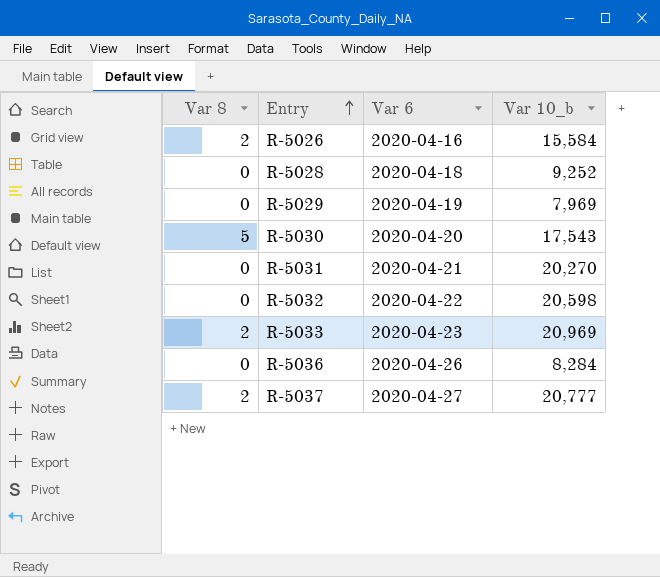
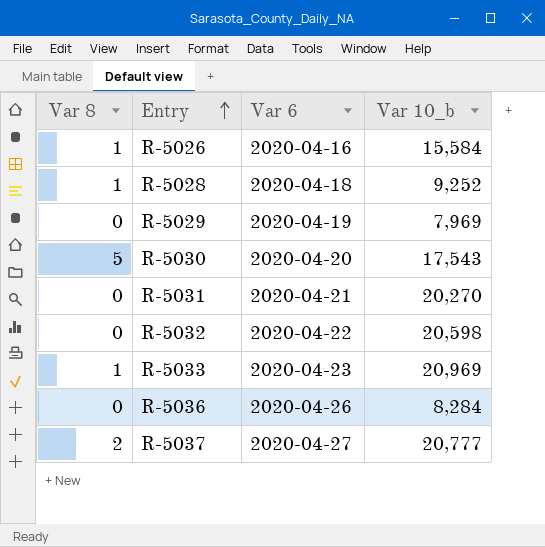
R-5026 | Var 8: 2 -> 1
R-5028 | Var 8: 0 -> 1
R-5033 | Var 8: 2 -> 1

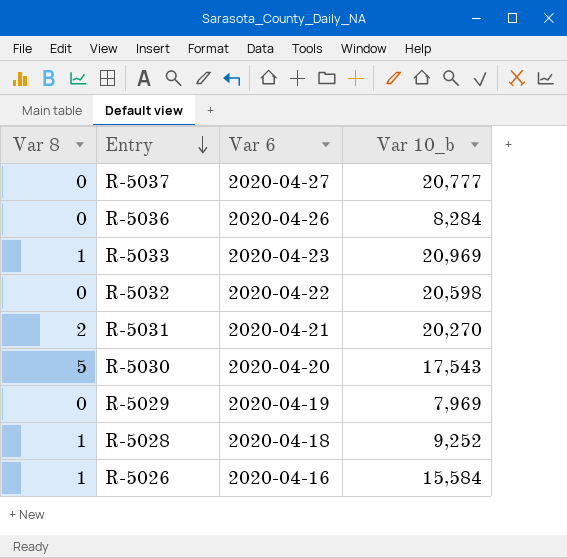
row order: Entry ascending -> Entry descending
R-5037 | Var 8: 2 -> 0
R-5031 | Var 8: 0 -> 2

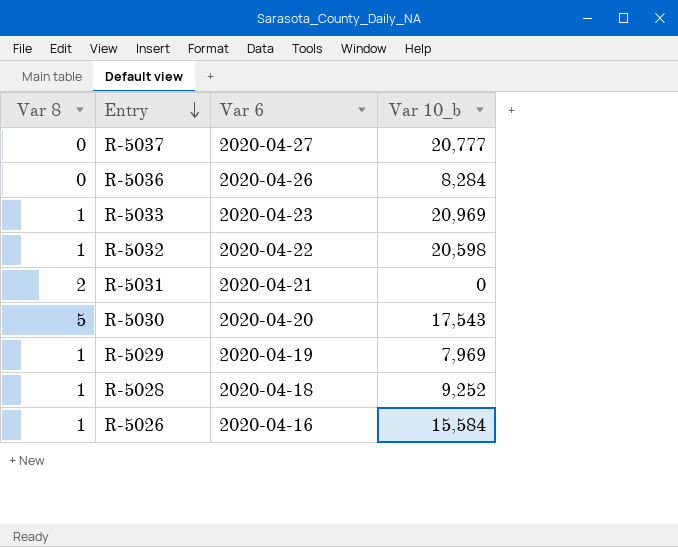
R-5032 | Var 8: 0 -> 1
R-5031 | Var 10_b: 20,270 -> 0
R-5029 | Var 8: 0 -> 1

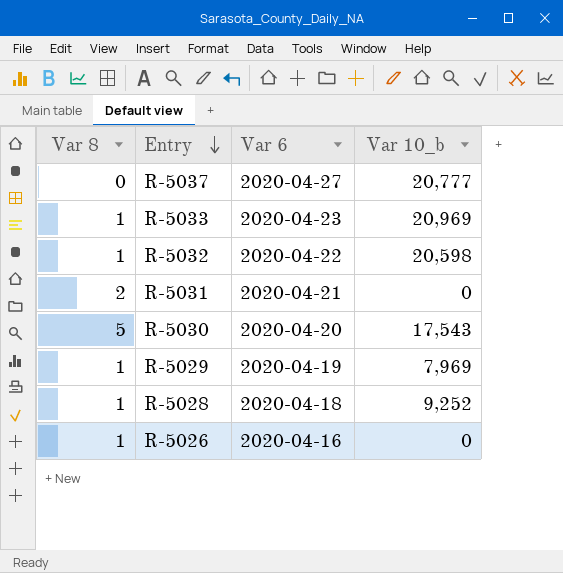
row R-5036: 0 | 2020-04-26 | 8,284 -> none
R-5026 | Var 10_b: 15,584 -> 0

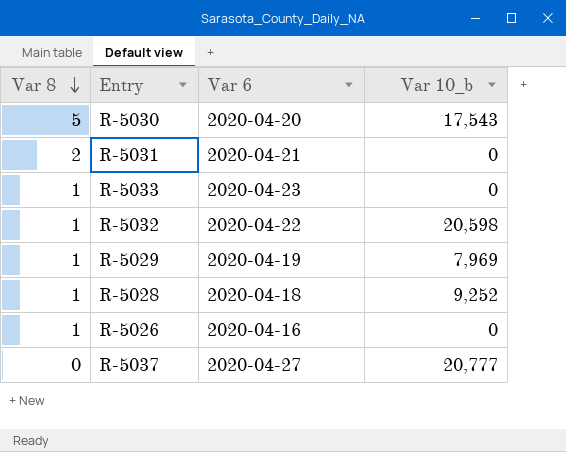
row order: Entry descending -> Var 8 descending
R-5033 | Var 10_b: 20,969 -> 0

